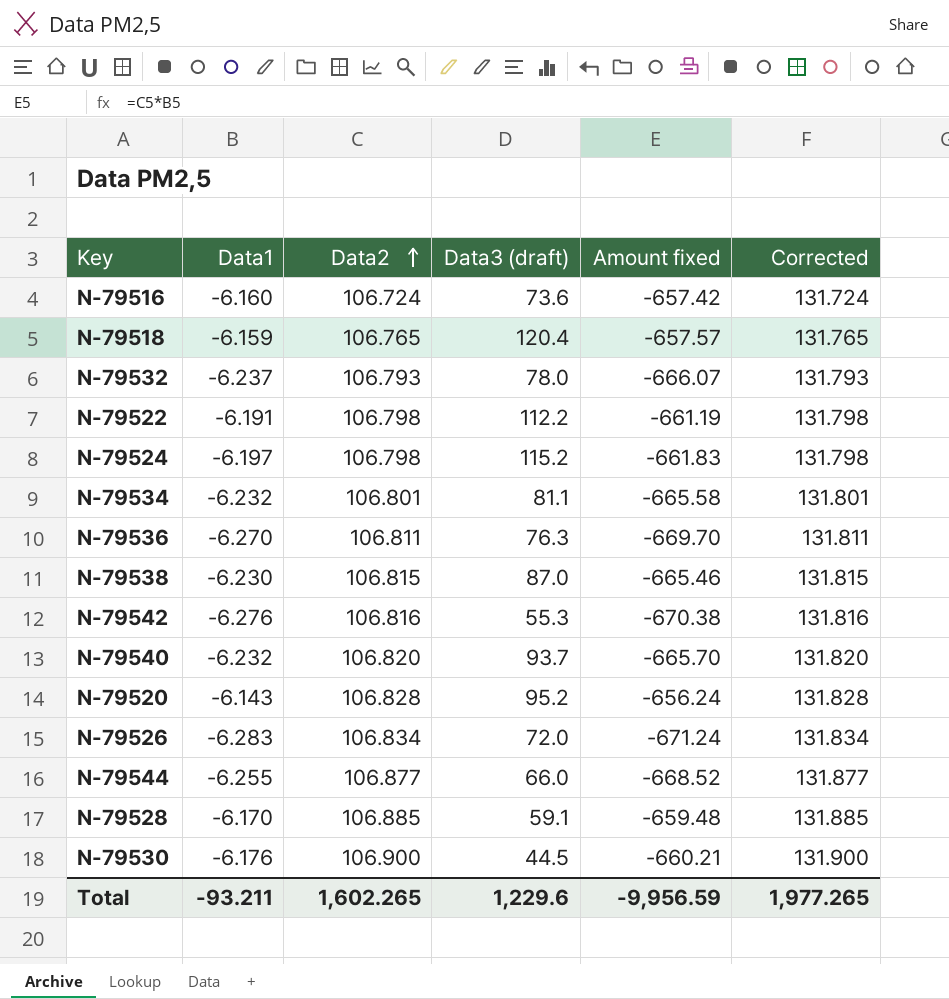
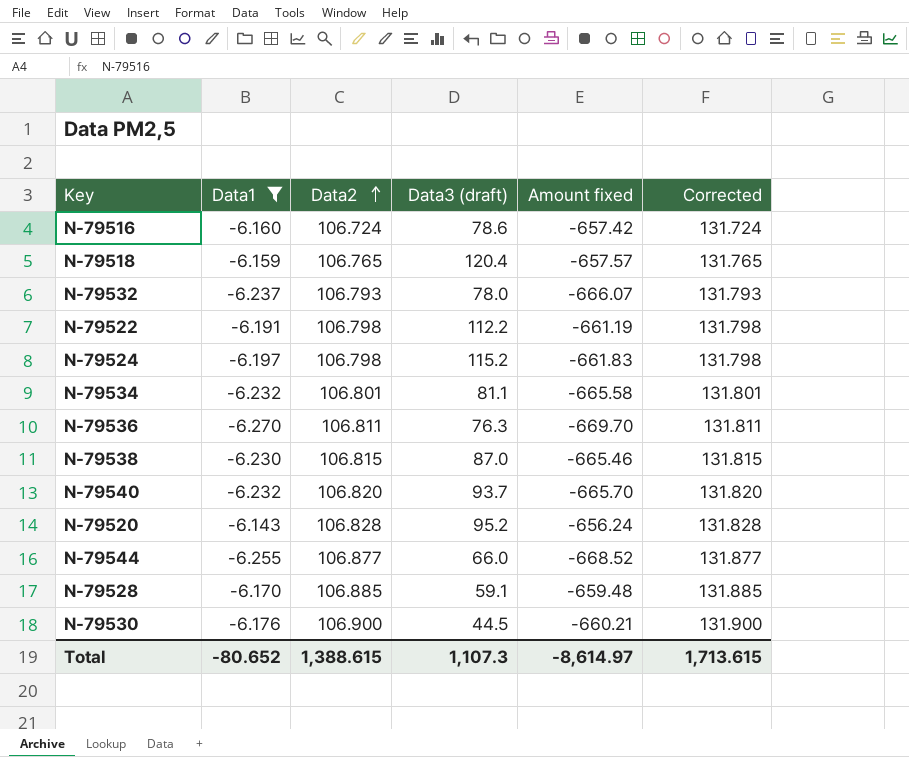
filter: none -> Data1 >= -6.270
N-79516 | Data3 (draft): 73.6 -> 78.6
Total | Data1: -93.211 -> -80.652
Total | Data2: 1,602.265 -> 1,388.615
Total | Data3 (draft): 1,229.6 -> 1,107.3
Total | Amount fixed: -9,956.59 -> -8,614.97
Total | Corrected: 1,977.265 -> 1,713.615

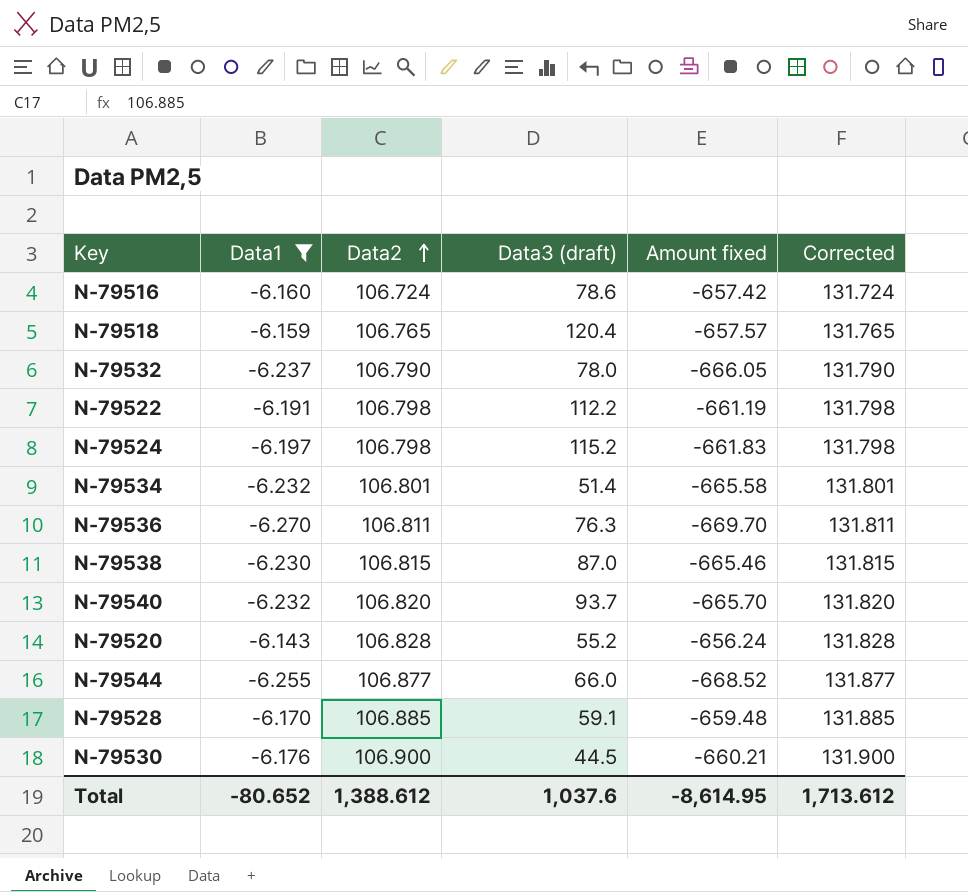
N-79532 | Data2: 106.793 -> 106.790
N-79532 | Amount fixed: -666.07 -> -666.05
N-79532 | Corrected: 131.793 -> 131.790
N-79534 | Data3 (draft): 81.1 -> 51.4
N-79520 | Data3 (draft): 95.2 -> 55.2
Total | Data2: 1,388.615 -> 1,388.612
Total | Data3 (draft): 1,107.3 -> 1,037.6
Total | Amount fixed: -8,614.97 -> -8,614.95
Total | Corrected: 1,713.615 -> 1,713.612

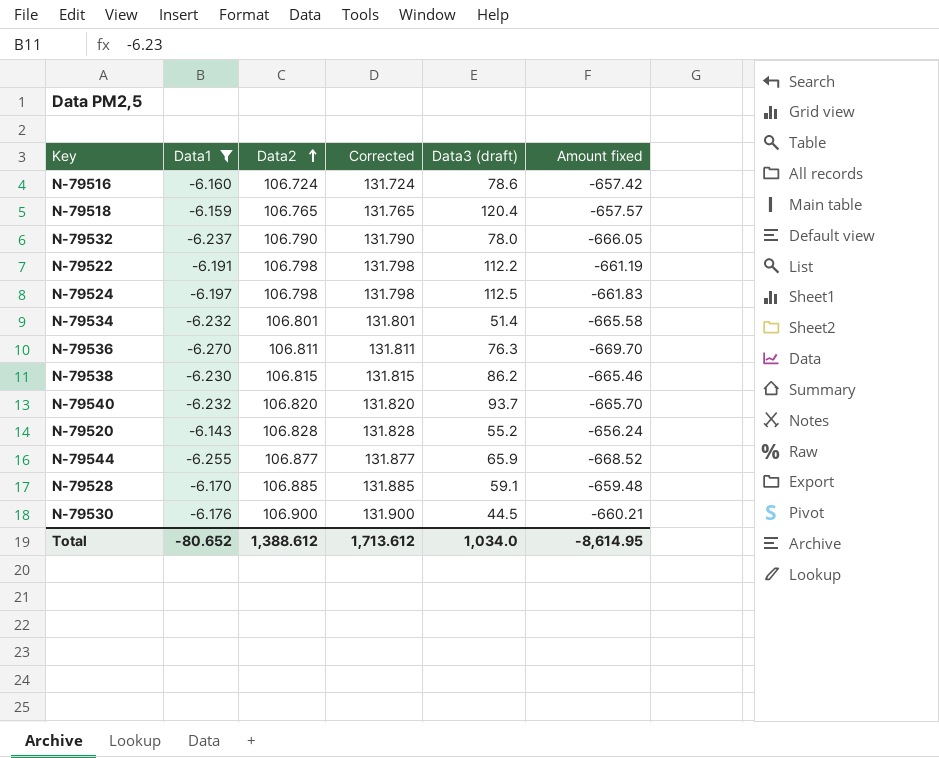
column Corrected | position: 6 -> 4
N-79524 | Data3 (draft): 115.2 -> 112.5
N-79538 | Data3 (draft): 87.0 -> 86.2
N-79544 | Data3 (draft): 66.0 -> 65.9
Total | Data3 (draft): 1,037.6 -> 1,034.0

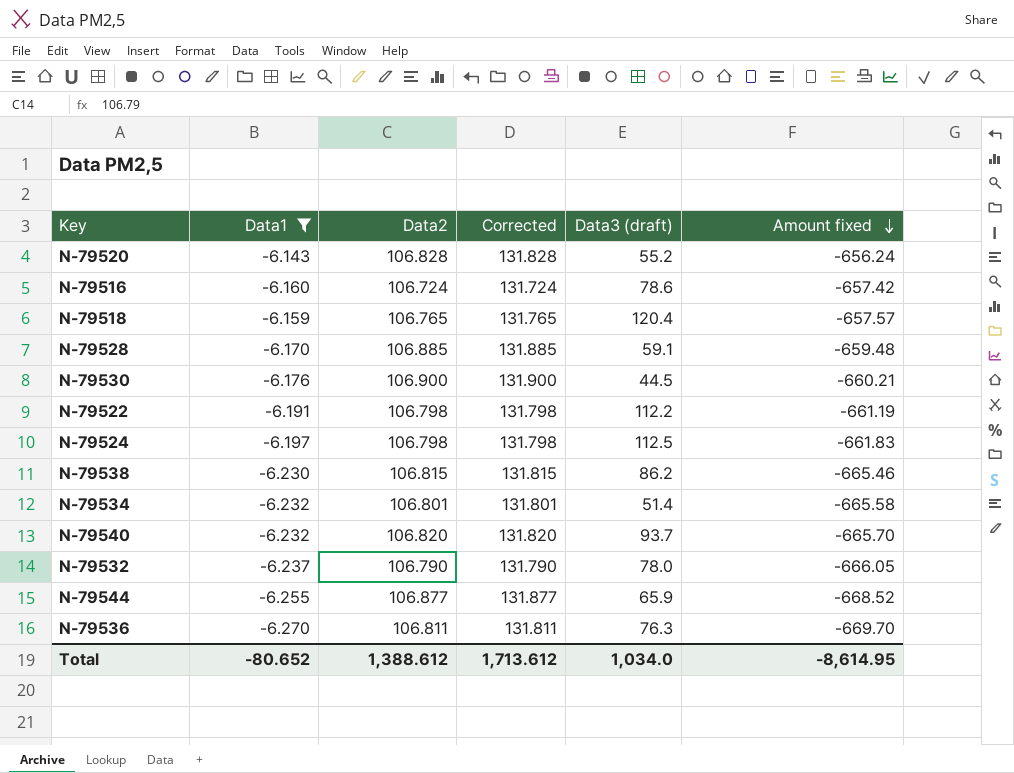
row order: Data2 ascending -> Amount fixed descending

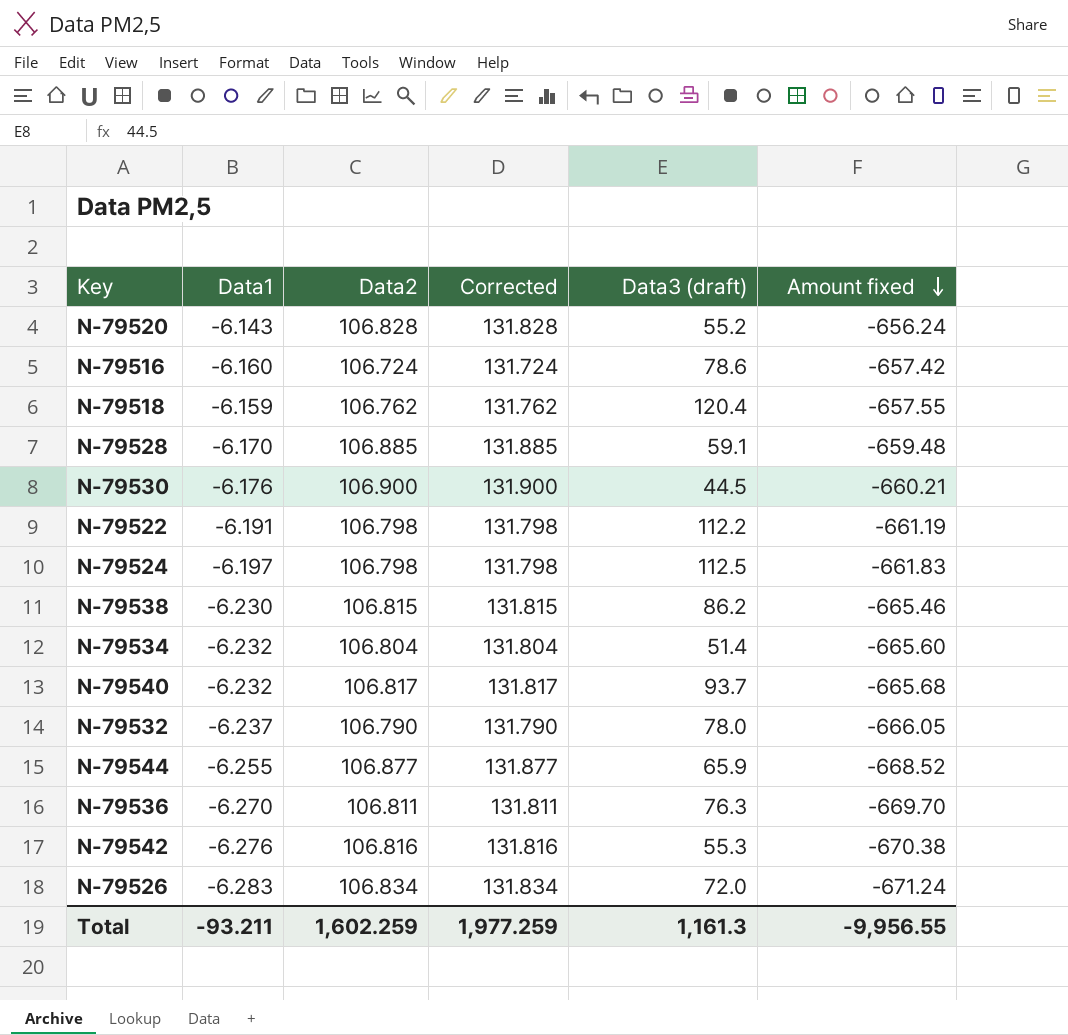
filter: Data1 >= -6.270 -> none
N-79518 | Data2: 106.765 -> 106.762
N-79518 | Corrected: 131.765 -> 131.762
N-79518 | Amount fixed: -657.57 -> -657.55
N-79534 | Data2: 106.801 -> 106.804
N-79534 | Corrected: 131.801 -> 131.804
N-79534 | Amount fixed: -665.58 -> -665.60
N-79540 | Data2: 106.820 -> 106.817
N-79540 | Corrected: 131.820 -> 131.817
N-79540 | Amount fixed: -665.70 -> -665.68
Total | Data1: -80.652 -> -93.211
Total | Data2: 1,388.612 -> 1,602.259
Total | Corrected: 1,713.612 -> 1,977.259
Total | Data3 (draft): 1,034.0 -> 1,161.3
Total | Amount fixed: -8,614.95 -> -9,956.55

